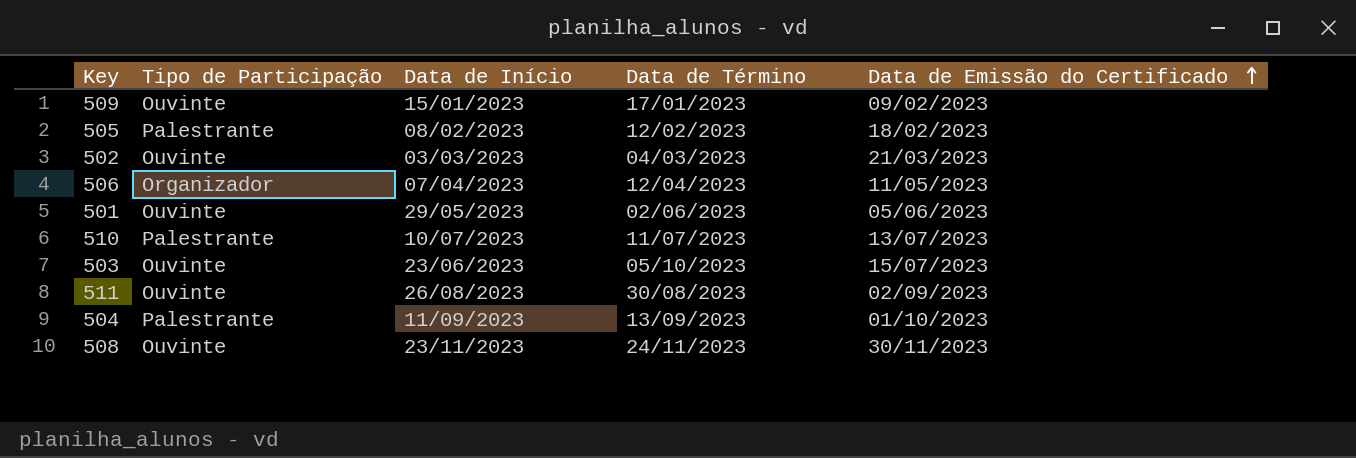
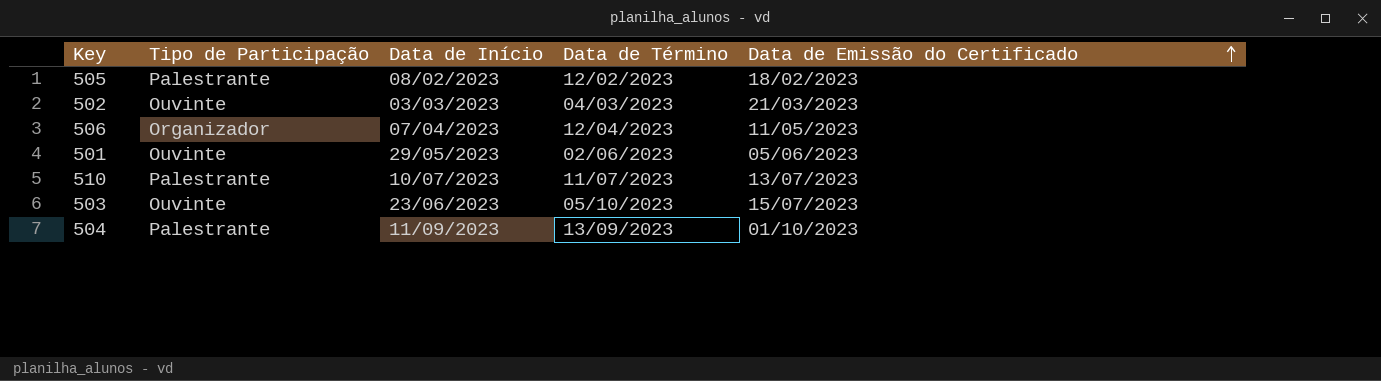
row 509: Ouvinte | 15/01/2023 | 17/01/2023 | 09/02/2023 -> none
row 511: Ouvinte | 26/08/2023 | 30/08/2023 | 02/09/2023 -> none
row 508: Ouvinte | 23/11/2023 | 24/11/2023 | 30/11/2023 -> none

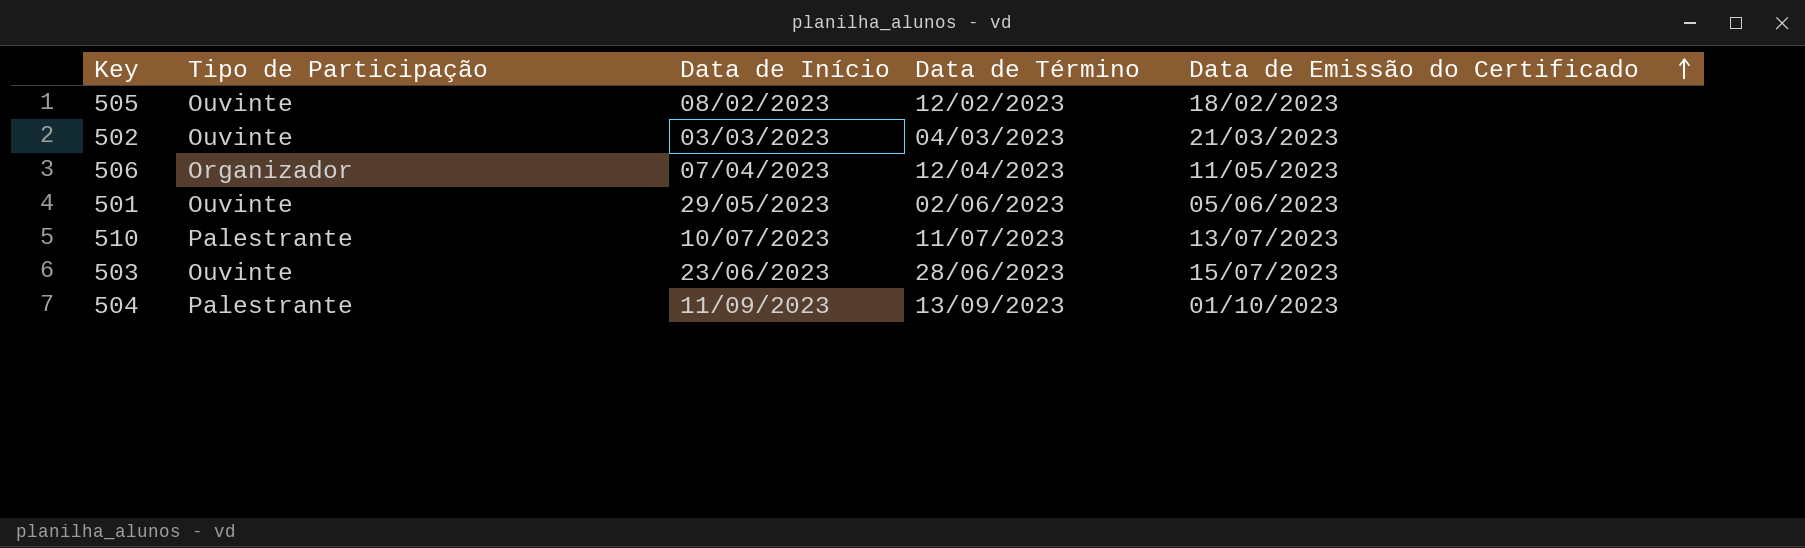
505 | Tipo de Participação: Palestrante -> Ouvinte
503 | Data de Término: 05/10/2023 -> 28/06/2023

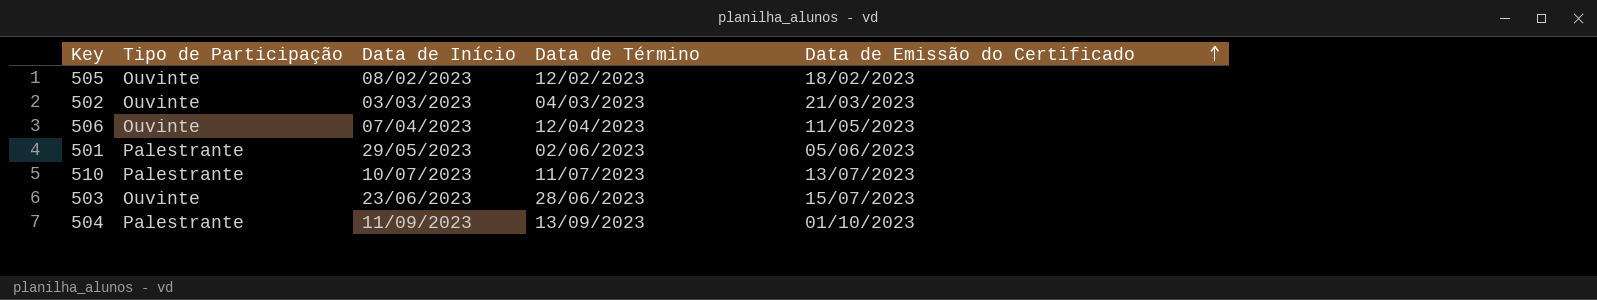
506 | Tipo de Participação: Organizador -> Ouvinte
501 | Tipo de Participação: Ouvinte -> Palestrante

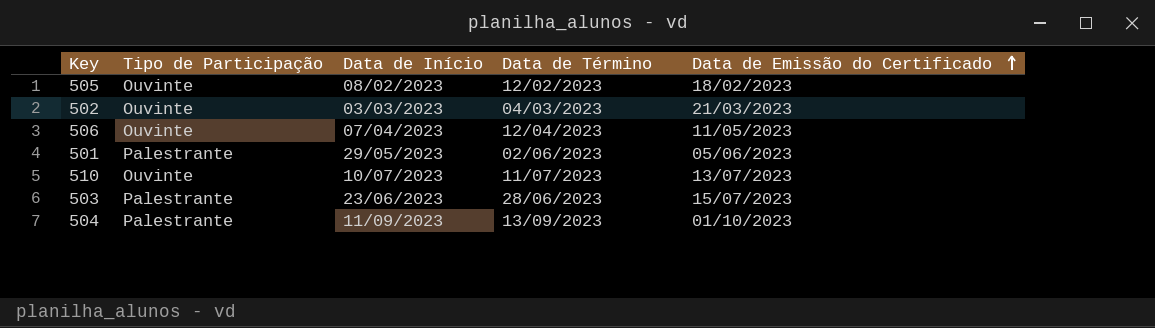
510 | Tipo de Participação: Palestrante -> Ouvinte
503 | Tipo de Participação: Ouvinte -> Palestrante

